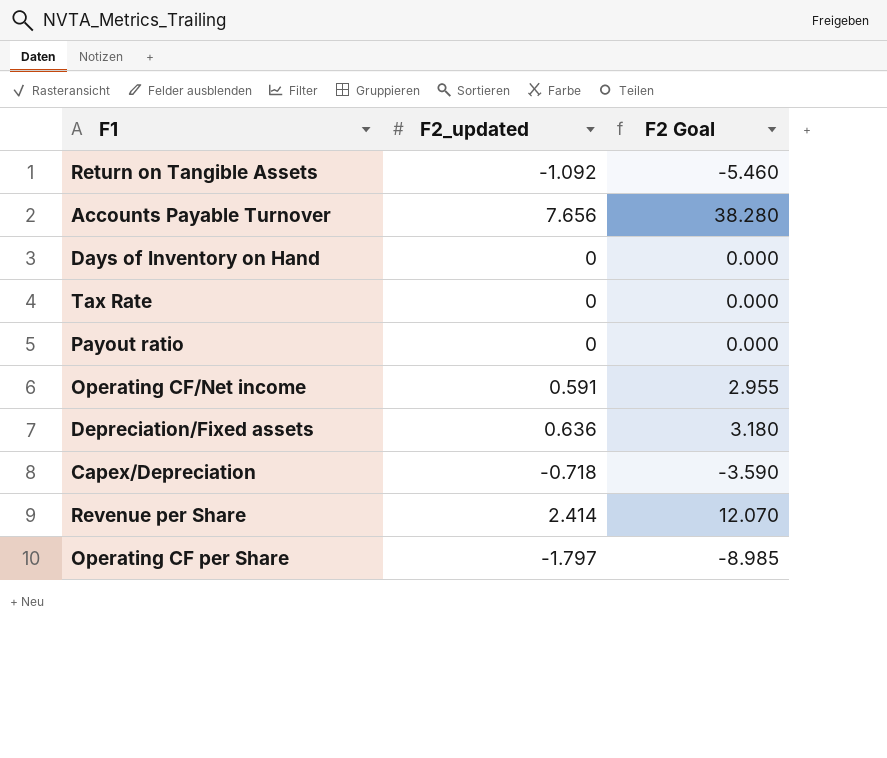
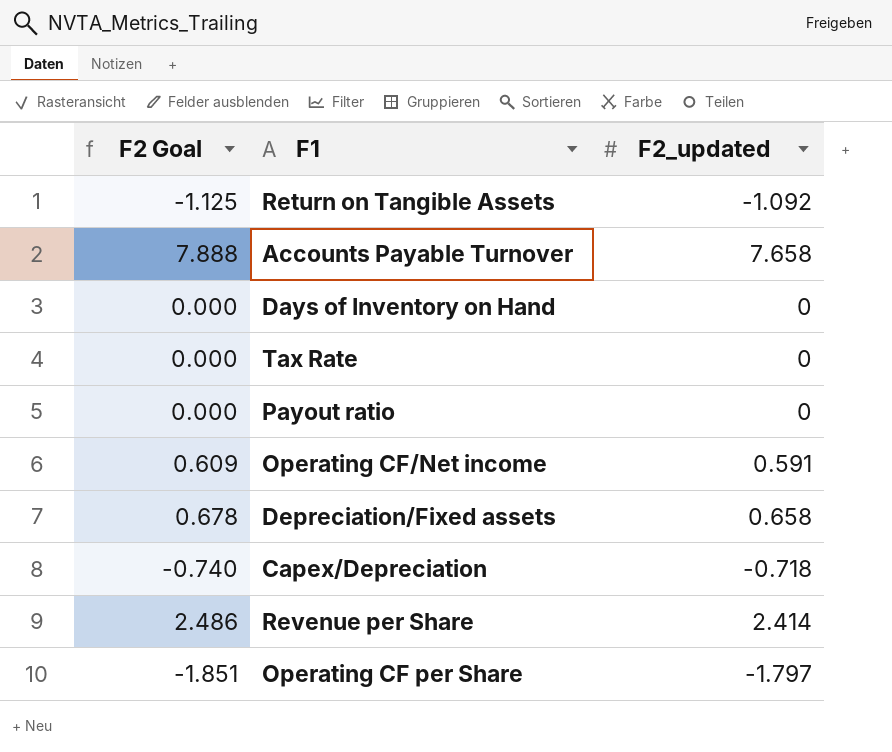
column F2 Goal | formula: [F2_updated] * 5 -> [F2_updated] * 1.03
column F2 Goal | position: 3 -> 1
Accounts Payable Turnover | F2_updated: 7.656 -> 7.658
Depreciation/Fixed assets | F2_updated: 0.636 -> 0.658

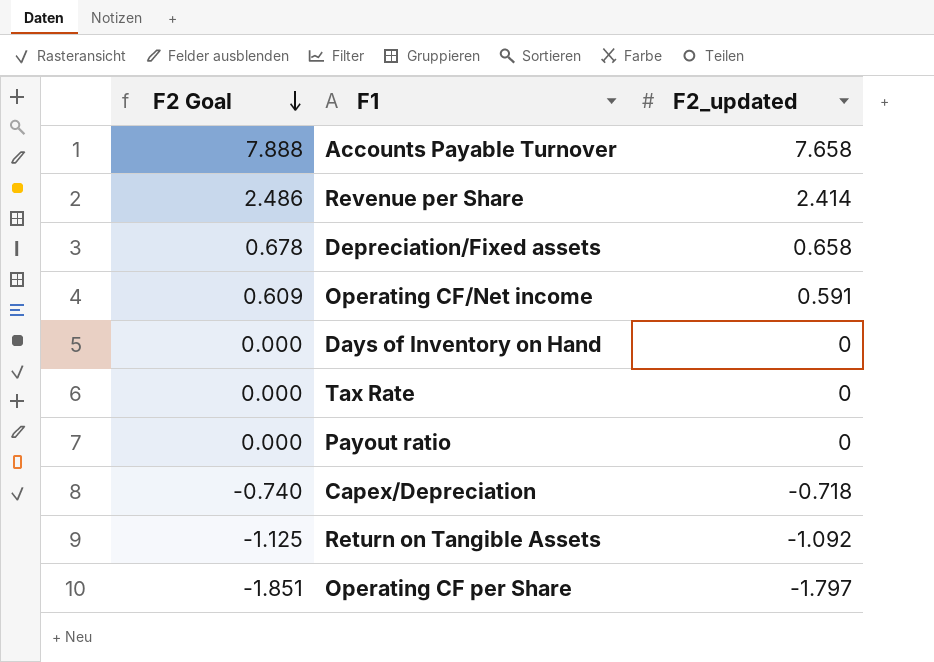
row order: none -> F2 Goal descending

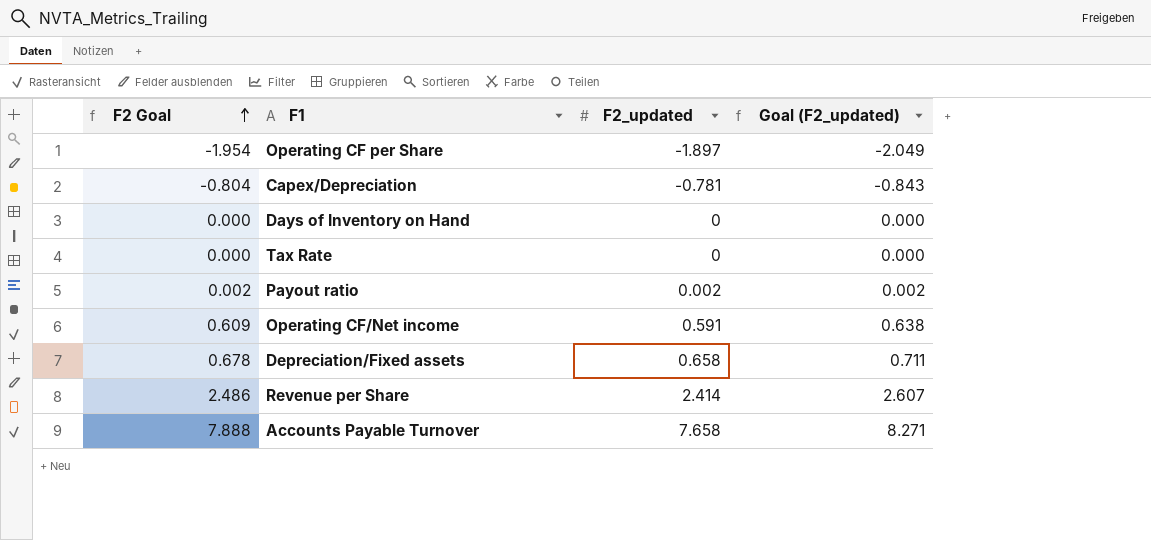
row order: F2 Goal descending -> F2 Goal ascending
column Goal (F2_updated) | formula: none -> [F2_updated] * 1.08
row Return on Tangible Assets: -1.125 | -1.092 -> none
Operating CF per Share | F2 Goal: -1.851 -> -1.954
Operating CF per Share | F2_updated: -1.797 -> -1.897
Capex/Depreciation | F2 Goal: -0.740 -> -0.804
Capex/Depreciation | F2_updated: -0.718 -> -0.781
Payout ratio | F2 Goal: 0.000 -> 0.002
Payout ratio | F2_updated: 0 -> 0.002

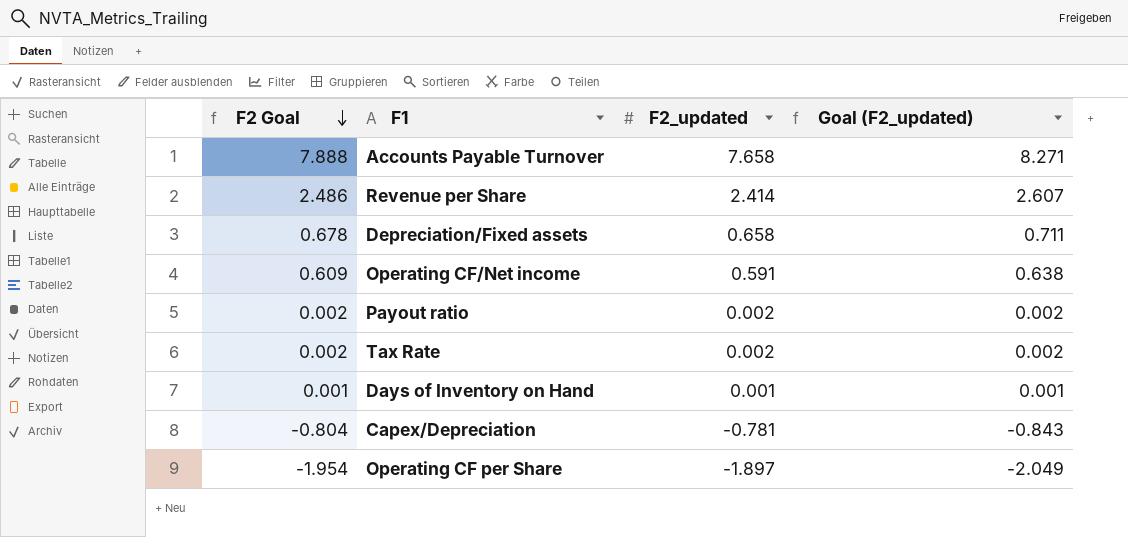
row order: F2 Goal ascending -> F2 Goal descending
Tax Rate | F2 Goal: 0.000 -> 0.002
Tax Rate | F2_updated: 0 -> 0.002
Tax Rate | Goal (F2_updated): 0.000 -> 0.002
Days of Inventory on Hand | F2 Goal: 0.000 -> 0.001
Days of Inventory on Hand | F2_updated: 0 -> 0.001
Days of Inventory on Hand | Goal (F2_updated): 0.000 -> 0.001

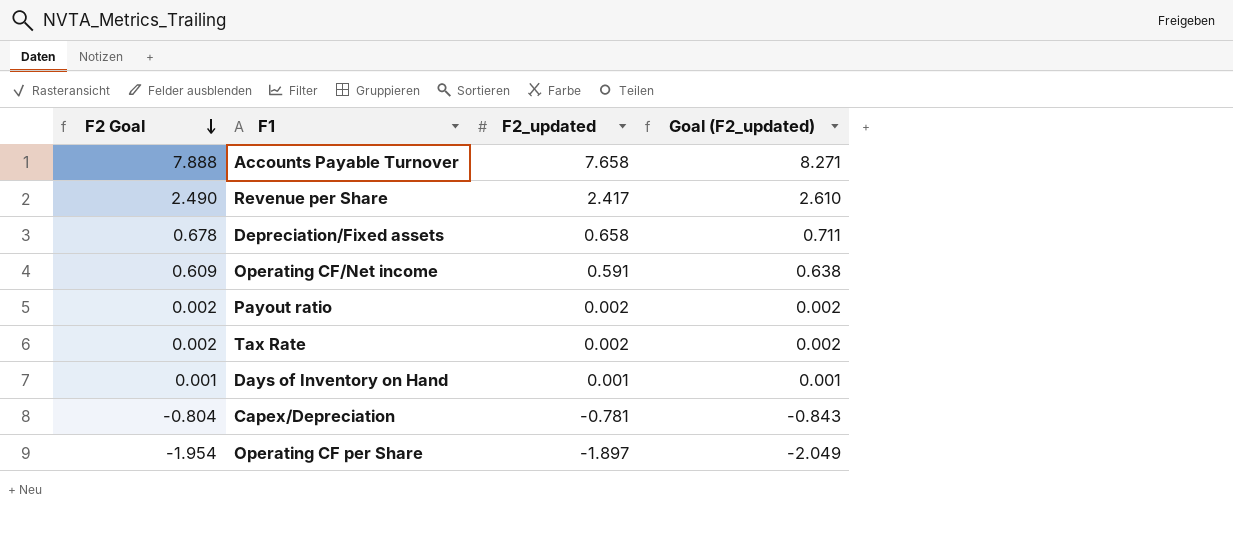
Revenue per Share | F2 Goal: 2.486 -> 2.490
Revenue per Share | F2_updated: 2.414 -> 2.417
Revenue per Share | Goal (F2_updated): 2.607 -> 2.610

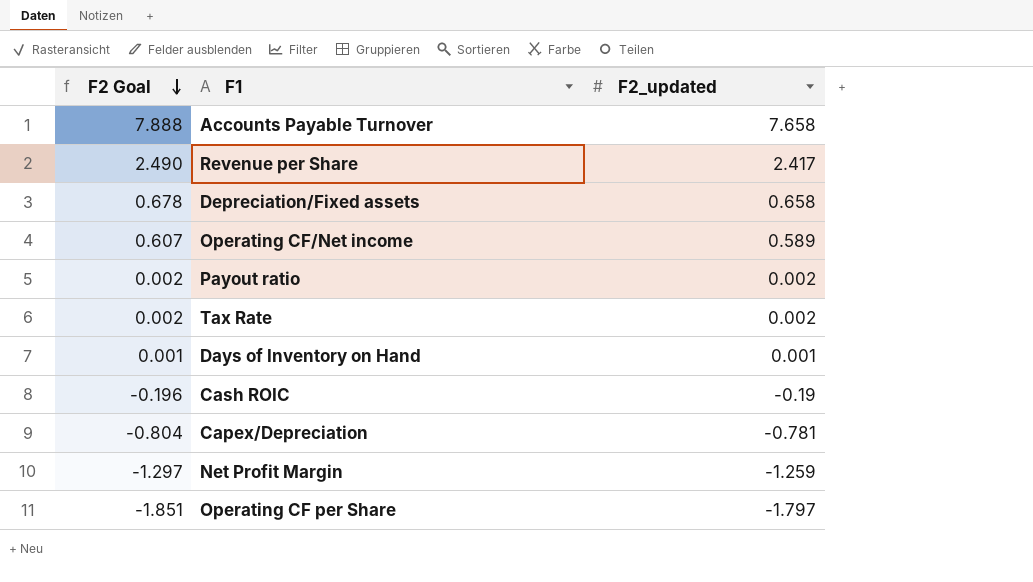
column Goal (F2_updated) | formula: [F2_updated] * 1.08 -> none
Operating CF/Net income | F2 Goal: 0.609 -> 0.607
Operating CF/Net income | F2_updated: 0.591 -> 0.589
row Cash ROIC: none -> -0.196 | -0.19
row Net Profit Margin: none -> -1.297 | -1.259
Operating CF per Share | F2 Goal: -1.954 -> -1.851
Operating CF per Share | F2_updated: -1.897 -> -1.797

